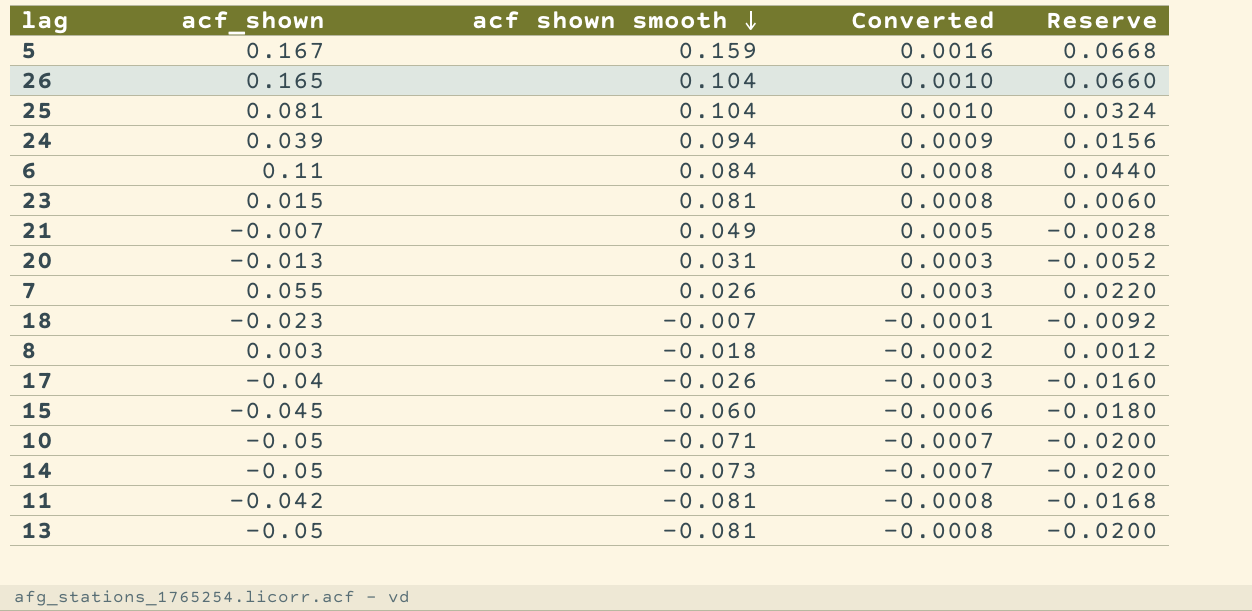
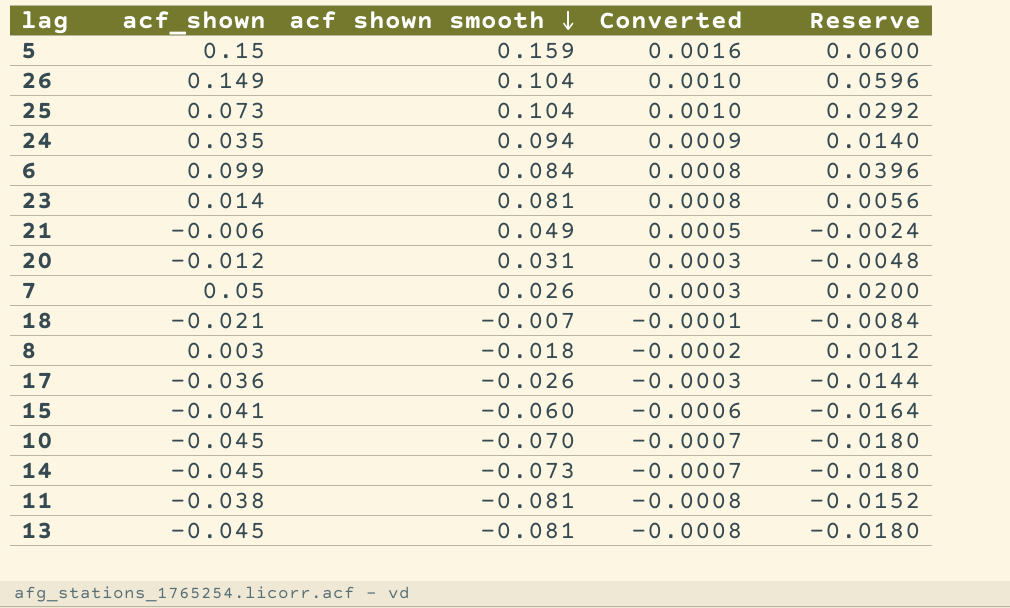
5 | acf_shown: 0.167 -> 0.15
5 | Reserve: 0.0668 -> 0.0600
26 | acf_shown: 0.165 -> 0.149
26 | Reserve: 0.0660 -> 0.0596
25 | acf_shown: 0.081 -> 0.073
25 | Reserve: 0.0324 -> 0.0292
24 | acf_shown: 0.039 -> 0.035
24 | Reserve: 0.0156 -> 0.0140
6 | acf_shown: 0.11 -> 0.099
6 | Reserve: 0.0440 -> 0.0396
23 | acf_shown: 0.015 -> 0.014
23 | Reserve: 0.0060 -> 0.0056
21 | acf_shown: -0.007 -> -0.006
21 | Reserve: -0.0028 -> -0.0024
20 | acf_shown: -0.013 -> -0.012
20 | Reserve: -0.0052 -> -0.0048
7 | acf_shown: 0.055 -> 0.05
7 | Reserve: 0.0220 -> 0.0200
18 | acf_shown: -0.023 -> -0.021
18 | Reserve: -0.0092 -> -0.0084
17 | acf_shown: -0.04 -> -0.036
17 | Reserve: -0.0160 -> -0.0144
15 | acf_shown: -0.045 -> -0.041
15 | Reserve: -0.0180 -> -0.0164
10 | acf_shown: -0.05 -> -0.045
10 | acf shown smooth: -0.071 -> -0.070
10 | Reserve: -0.0200 -> -0.0180
14 | acf_shown: -0.05 -> -0.045
14 | Reserve: -0.0200 -> -0.0180
11 | acf_shown: -0.042 -> -0.038
11 | Reserve: -0.0168 -> -0.0152
13 | acf_shown: -0.05 -> -0.045
13 | Reserve: -0.0200 -> -0.0180

